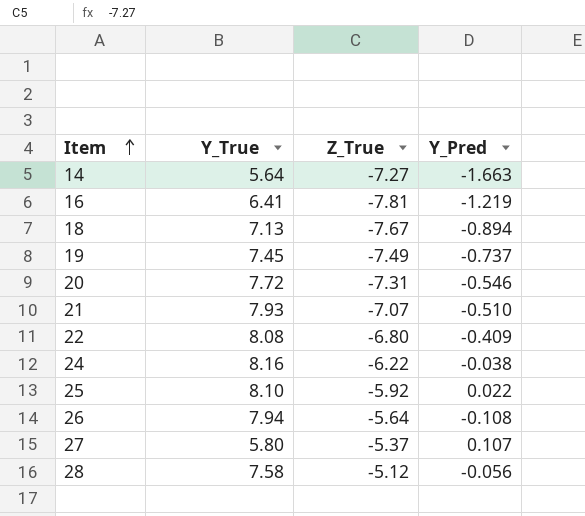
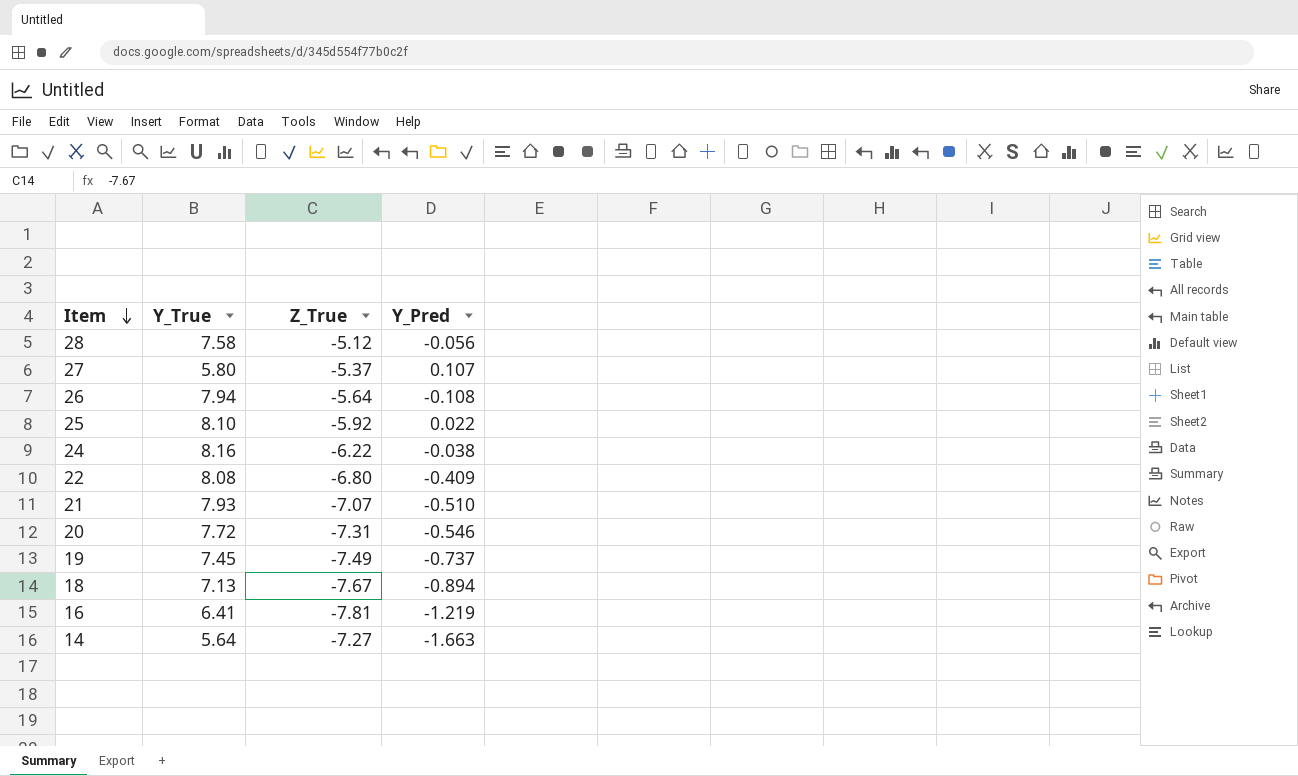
row order: Item ascending -> Item descending

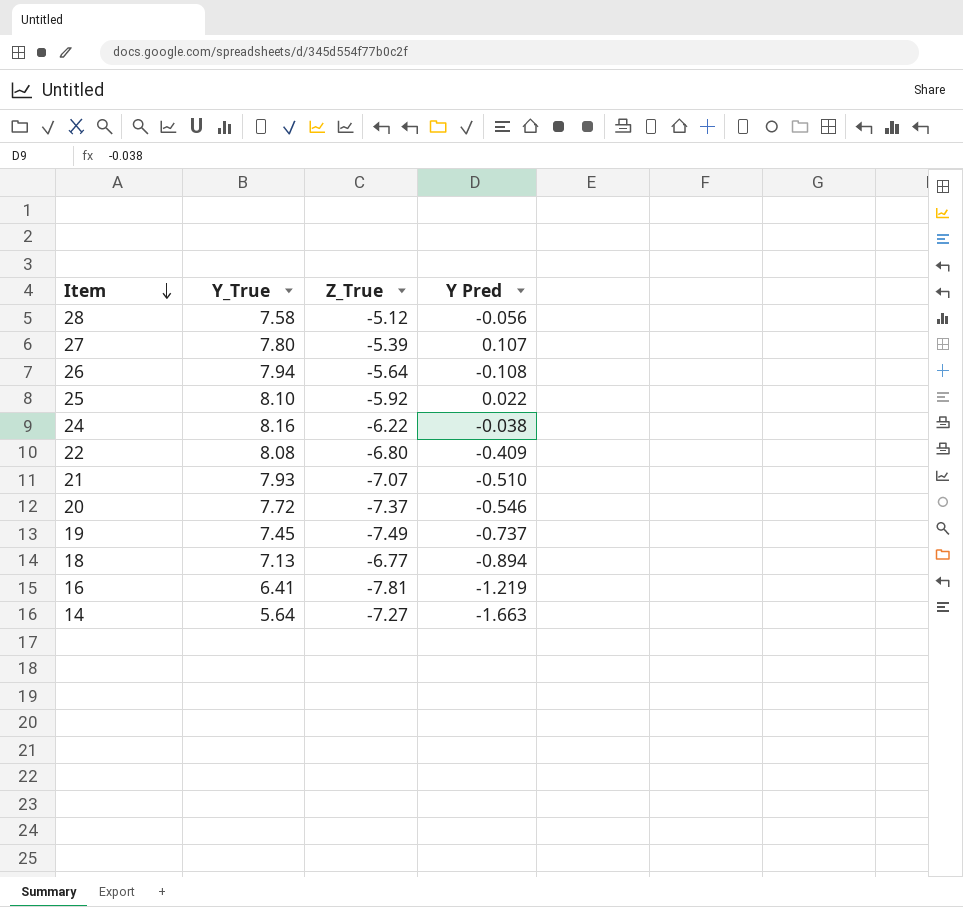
column name: Y_Pred -> Y Pred
27 | Y_True: 5.80 -> 7.80
27 | Z_True: -5.37 -> -5.39
20 | Z_True: -7.31 -> -7.37
18 | Z_True: -7.67 -> -6.77

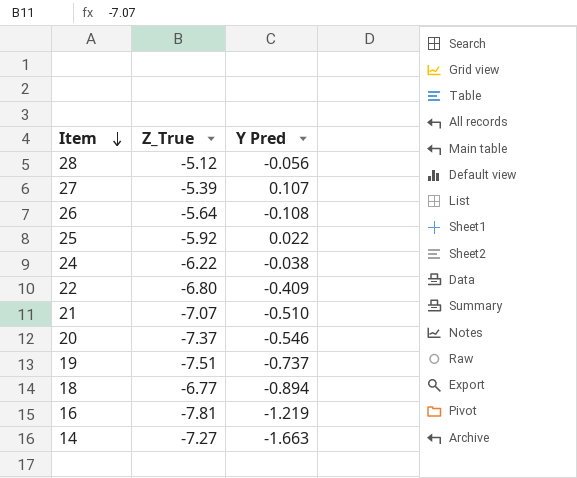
column Y_True | position: 2 -> none
19 | Z_True: -7.49 -> -7.51

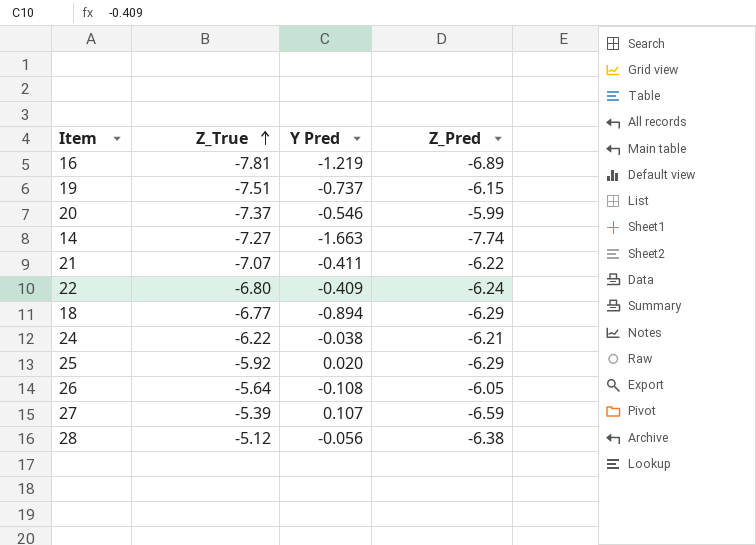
row order: Item descending -> Z_True ascending
column Z_Pred | position: none -> 4
21 | Y Pred: -0.510 -> -0.411
25 | Y Pred: 0.022 -> 0.020

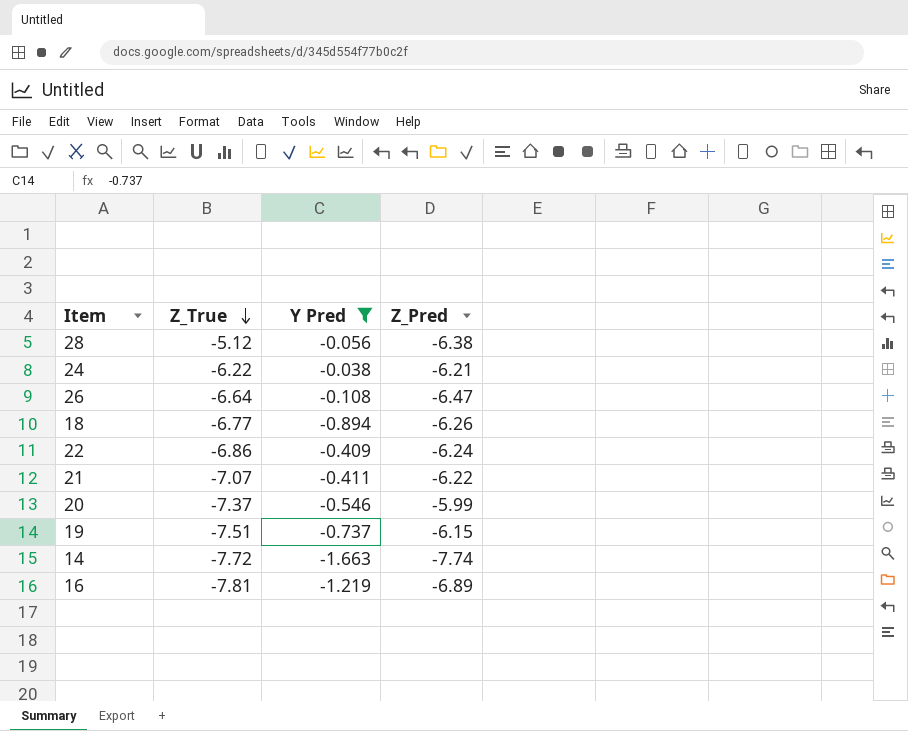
filter: none -> Y Pred <= -0.038
row order: Z_True ascending -> Z_True descending
26 | Z_True: -5.64 -> -6.64
26 | Z_Pred: -6.05 -> -6.47
18 | Z_Pred: -6.29 -> -6.26
22 | Z_True: -6.80 -> -6.86
14 | Z_True: -7.27 -> -7.72

